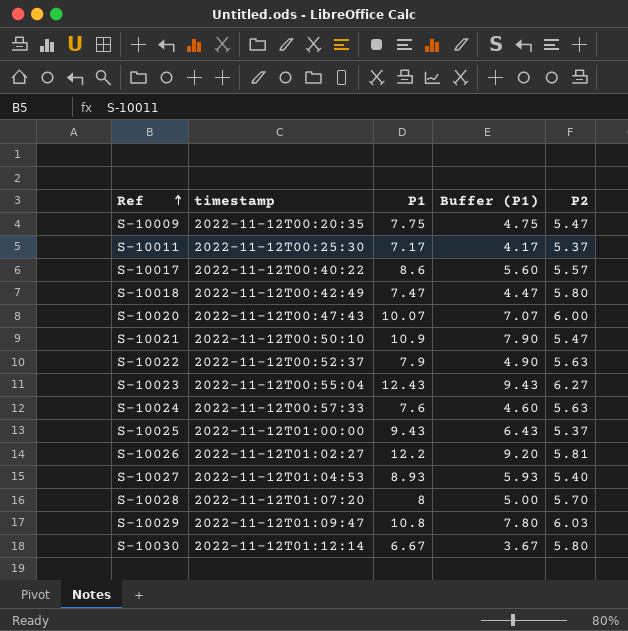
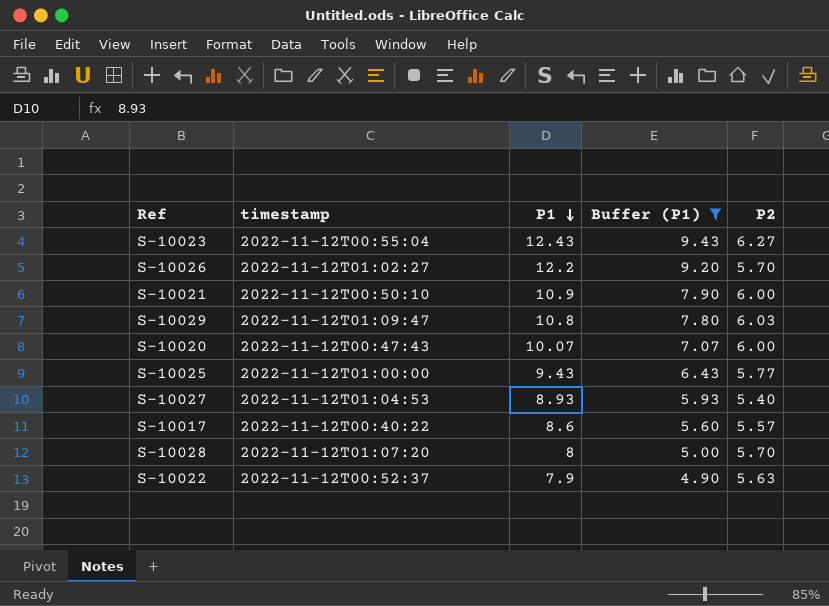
filter: none -> Buffer (P1) >= 4.90
row order: Ref ascending -> P1 descending
S-10026 | P2: 5.81 -> 5.70
S-10021 | P2: 5.47 -> 6.00
S-10025 | P2: 5.37 -> 5.77

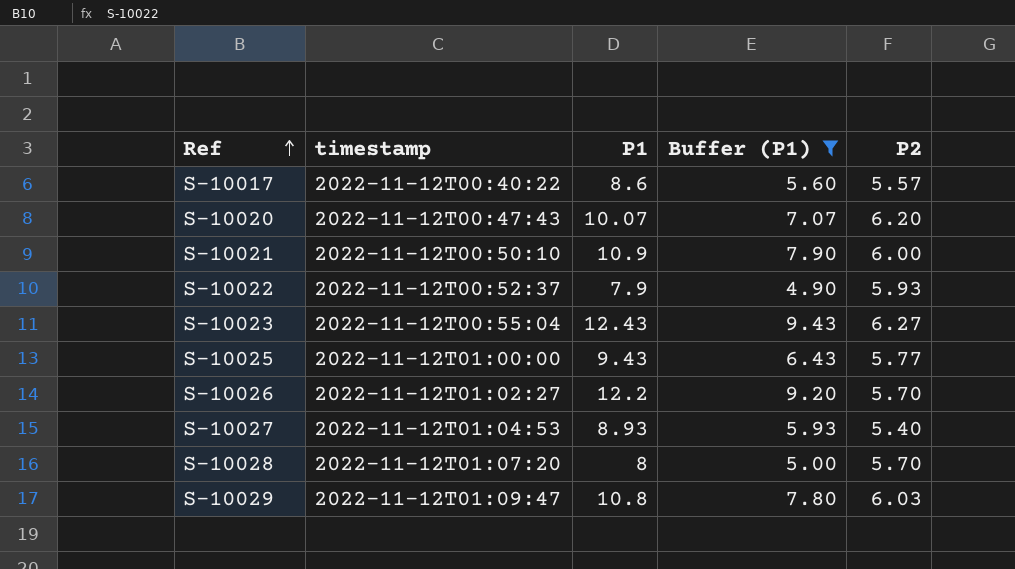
row order: P1 descending -> Ref ascending
S-10020 | P2: 6.00 -> 6.20
S-10022 | P2: 5.63 -> 5.93

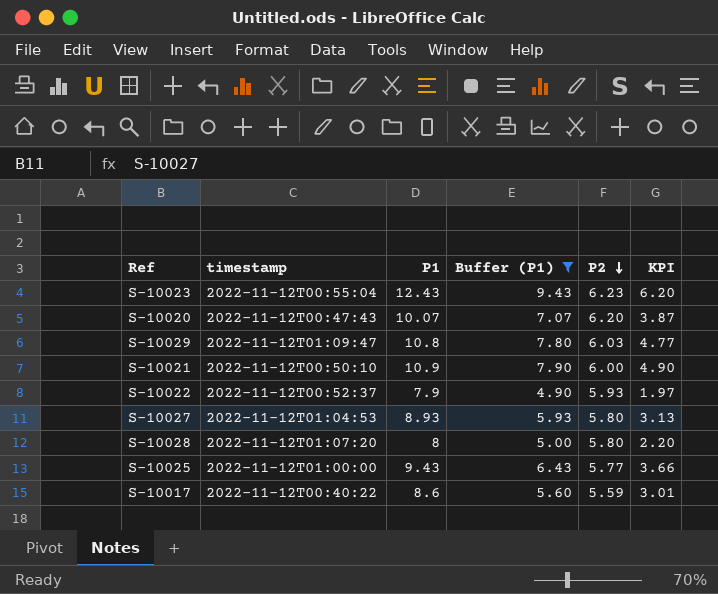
row order: Ref ascending -> P2 descending
column KPI | formula: none -> [P1] - [P2]
row S-10026: 2022-11-12T01:02:27 | 12.2 | 9.20 | 5.70 -> none
S-10023 | P2: 6.27 -> 6.23
S-10027 | P2: 5.40 -> 5.80
S-10028 | P2: 5.70 -> 5.80
S-10017 | P2: 5.57 -> 5.59

